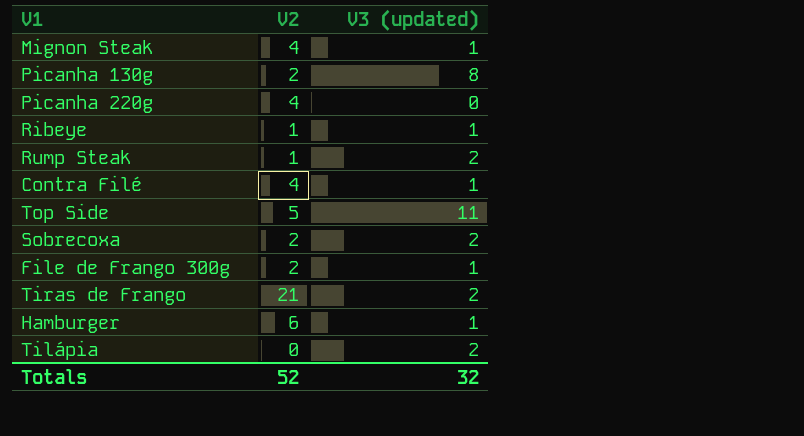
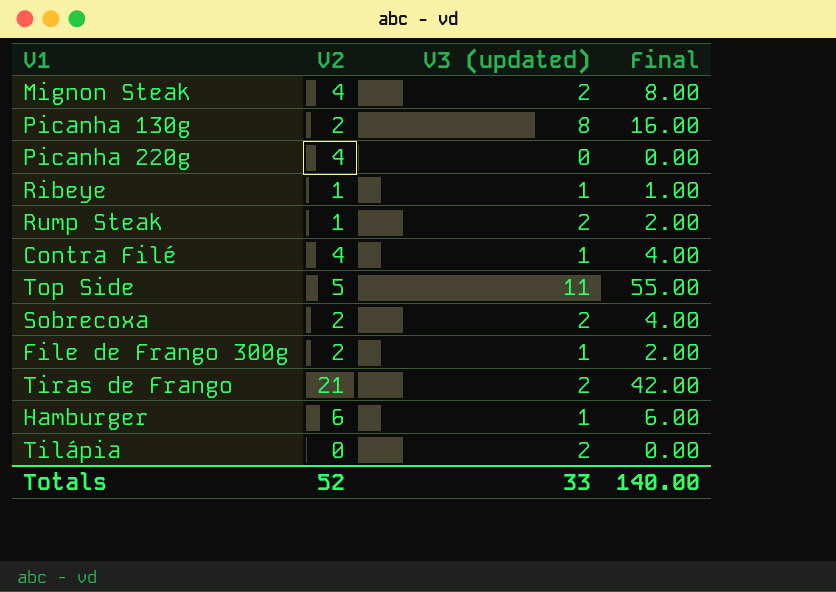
column Final | formula: none -> [V2] * [V3 (updated)]
Mignon Steak | V3 (updated): 1 -> 2
Totals | V3 (updated): 32 -> 33

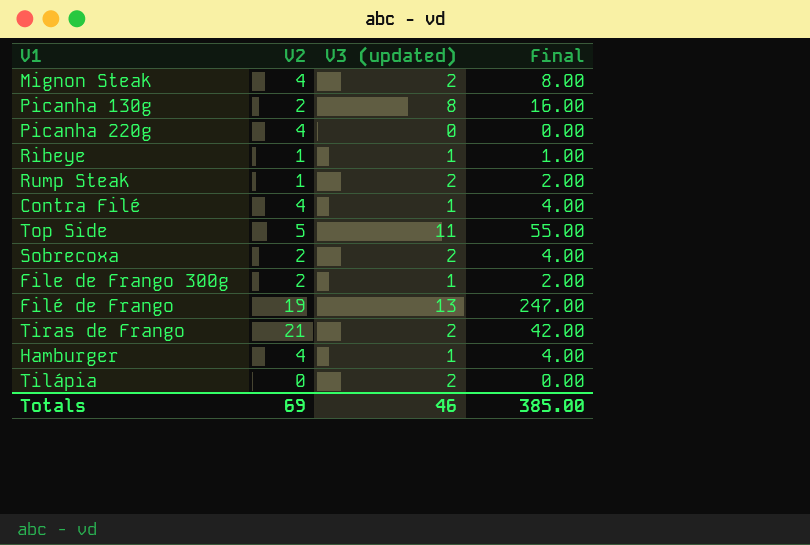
row Filé de Frango: none -> 19 | 13 | 247.00
Hamburger | V2: 6 -> 4
Hamburger | Final: 6.00 -> 4.00
Totals | V2: 52 -> 69
Totals | V3 (updated): 33 -> 46
Totals | Final: 140.00 -> 385.00

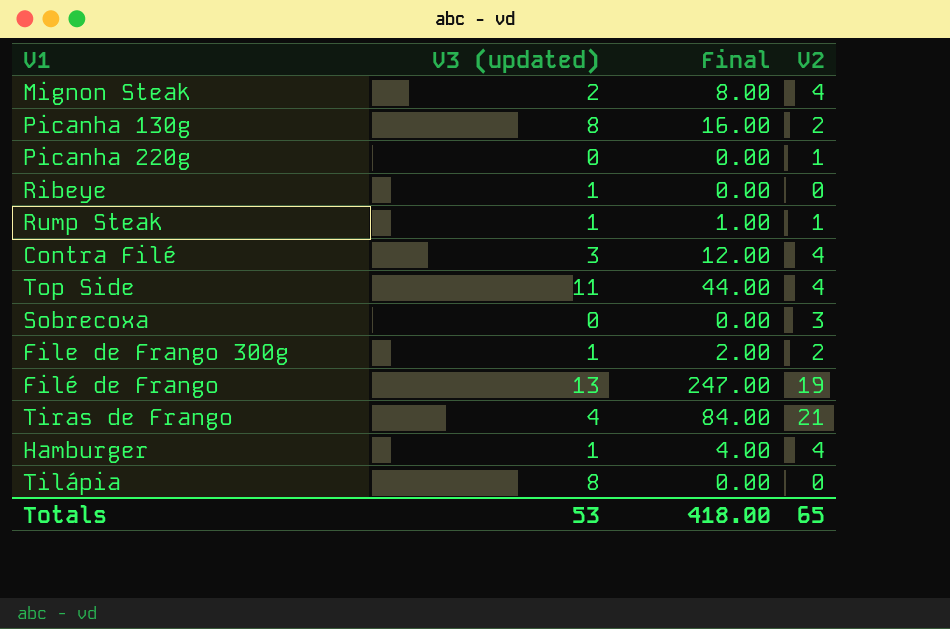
column V2 | position: 2 -> 4
Picanha 220g | V2: 4 -> 1
Ribeye | Final: 1.00 -> 0.00
Ribeye | V2: 1 -> 0
Rump Steak | V3 (updated): 2 -> 1
Rump Steak | Final: 2.00 -> 1.00
Contra Filé | V3 (updated): 1 -> 3
Contra Filé | Final: 4.00 -> 12.00
Top Side | Final: 55.00 -> 44.00
Top Side | V2: 5 -> 4
Sobrecoxa | V3 (updated): 2 -> 0
Sobrecoxa | Final: 4.00 -> 0.00
Sobrecoxa | V2: 2 -> 3
Tiras de Frango | V3 (updated): 2 -> 4
Tiras de Frango | Final: 42.00 -> 84.00
Tilápia | V3 (updated): 2 -> 8
Totals | V3 (updated): 46 -> 53
Totals | Final: 385.00 -> 418.00
Totals | V2: 69 -> 65

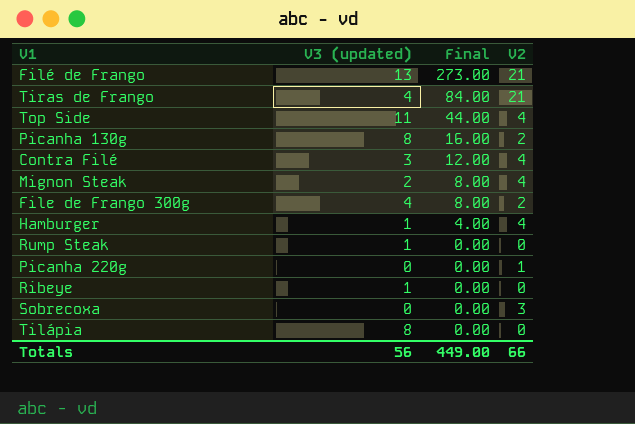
row order: none -> Final descending
Filé de Frango | Final: 247.00 -> 273.00
Filé de Frango | V2: 19 -> 21
File de Frango 300g | V3 (updated): 1 -> 4
File de Frango 300g | Final: 2.00 -> 8.00
Rump Steak | Final: 1.00 -> 0.00
Rump Steak | V2: 1 -> 0
Totals | V3 (updated): 53 -> 56
Totals | Final: 418.00 -> 449.00
Totals | V2: 65 -> 66

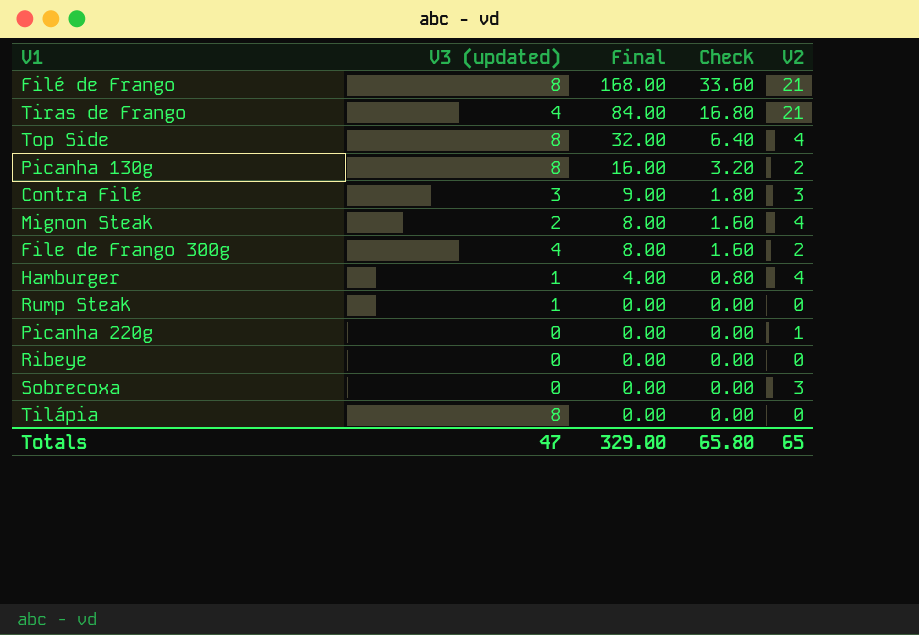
column Check | formula: none -> [Final] * 0.2
Filé de Frango | V3 (updated): 13 -> 8
Filé de Frango | Final: 273.00 -> 168.00
Top Side | V3 (updated): 11 -> 8
Top Side | Final: 44.00 -> 32.00
Contra Filé | Final: 12.00 -> 9.00
Contra Filé | V2: 4 -> 3
Ribeye | V3 (updated): 1 -> 0
Totals | V3 (updated): 56 -> 47
Totals | Final: 449.00 -> 329.00
Totals | V2: 66 -> 65

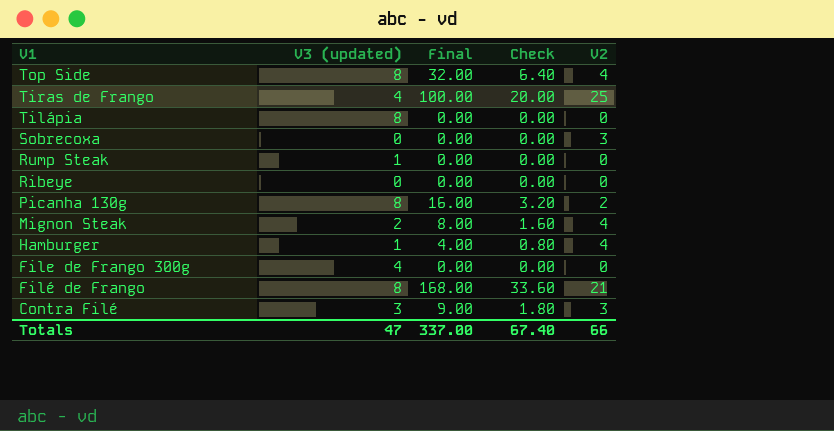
row order: Final descending -> V1 descending
row Picanha 220g: 0 | 0.00 | 0.00 | 1 -> none
Tiras de Frango | Final: 84.00 -> 100.00
Tiras de Frango | Check: 16.80 -> 20.00
Tiras de Frango | V2: 21 -> 25
File de Frango 300g | Final: 8.00 -> 0.00
File de Frango 300g | Check: 1.60 -> 0.00
File de Frango 300g | V2: 2 -> 0
Totals | Final: 329.00 -> 337.00
Totals | Check: 65.80 -> 67.40
Totals | V2: 65 -> 66

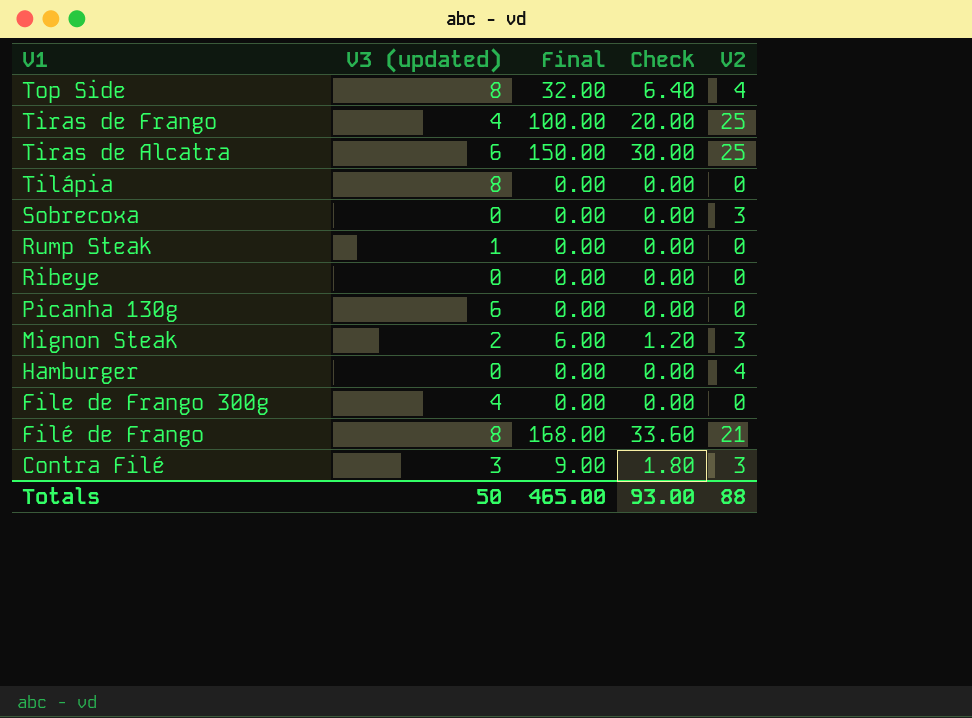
row Tiras de Alcatra: none -> 6 | 150.00 | 30.00 | 25
Picanha 130g | V3 (updated): 8 -> 6
Picanha 130g | Final: 16.00 -> 0.00
Picanha 130g | Check: 3.20 -> 0.00
Picanha 130g | V2: 2 -> 0
Mignon Steak | Final: 8.00 -> 6.00
Mignon Steak | Check: 1.60 -> 1.20
Mignon Steak | V2: 4 -> 3
Hamburger | V3 (updated): 1 -> 0
Hamburger | Final: 4.00 -> 0.00
Hamburger | Check: 0.80 -> 0.00
Totals | V3 (updated): 47 -> 50
Totals | Final: 337.00 -> 465.00
Totals | Check: 67.40 -> 93.00
Totals | V2: 66 -> 88

